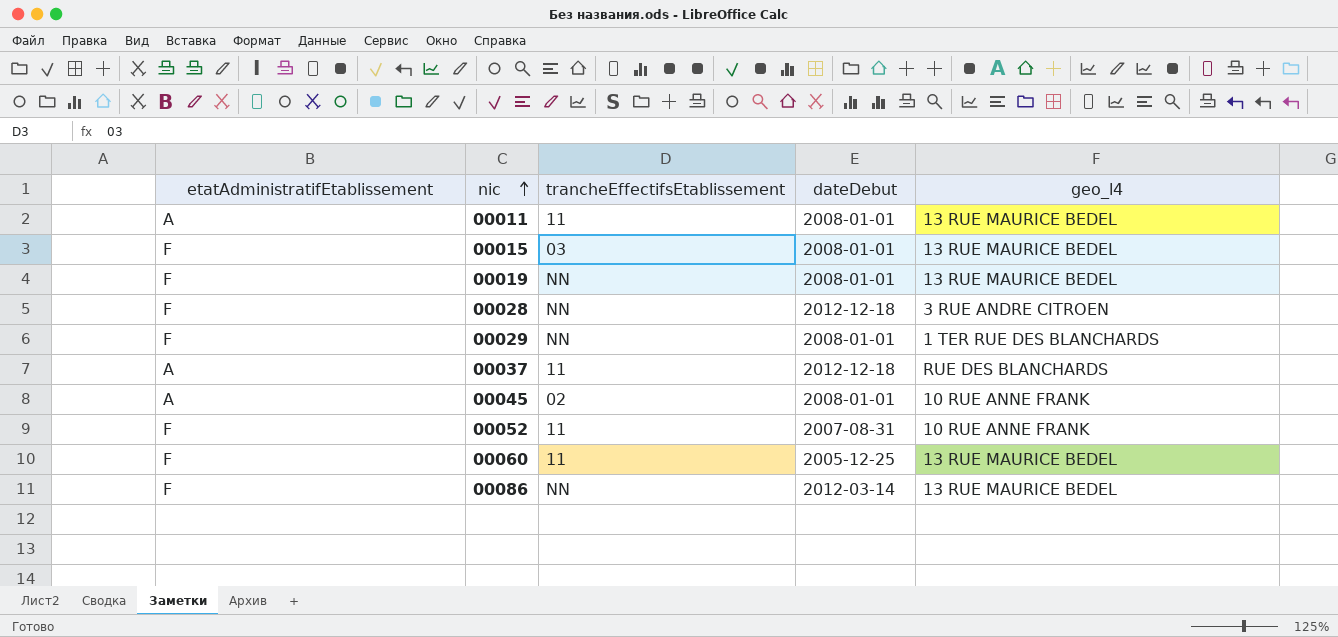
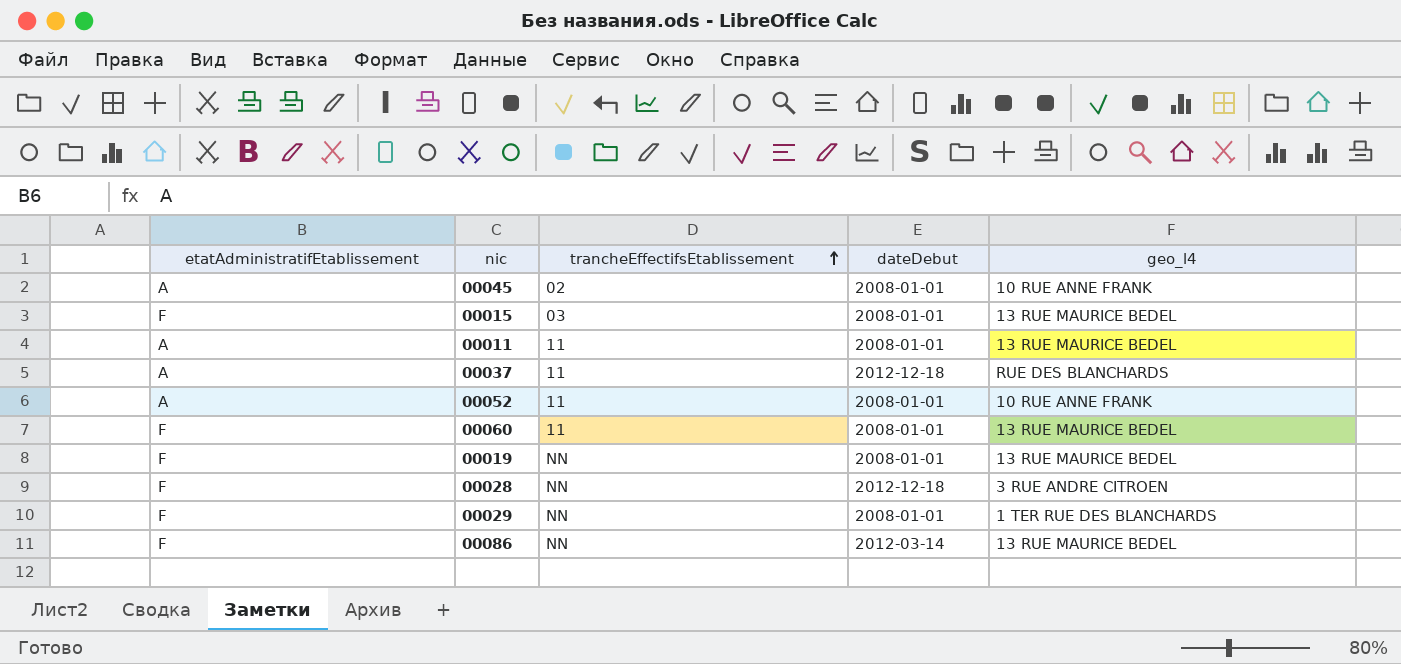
row order: nic ascending -> trancheEffectifsEtablissement ascending
00052 | etatAdministratifEtablissement: F -> A
00052 | dateDebut: 2007-08-31 -> 2008-01-01
00060 | dateDebut: 2005-12-25 -> 2008-01-01

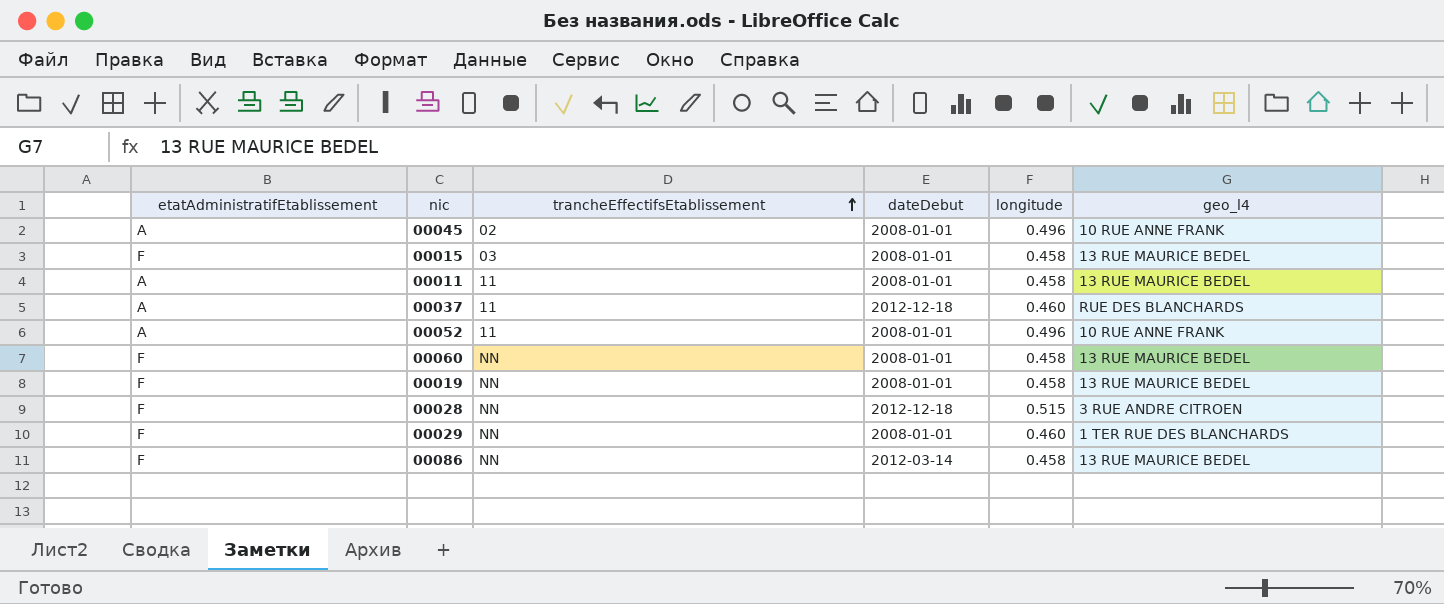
column longitude | position: none -> 5
00060 | trancheEffectifsEtablissement: 11 -> NN

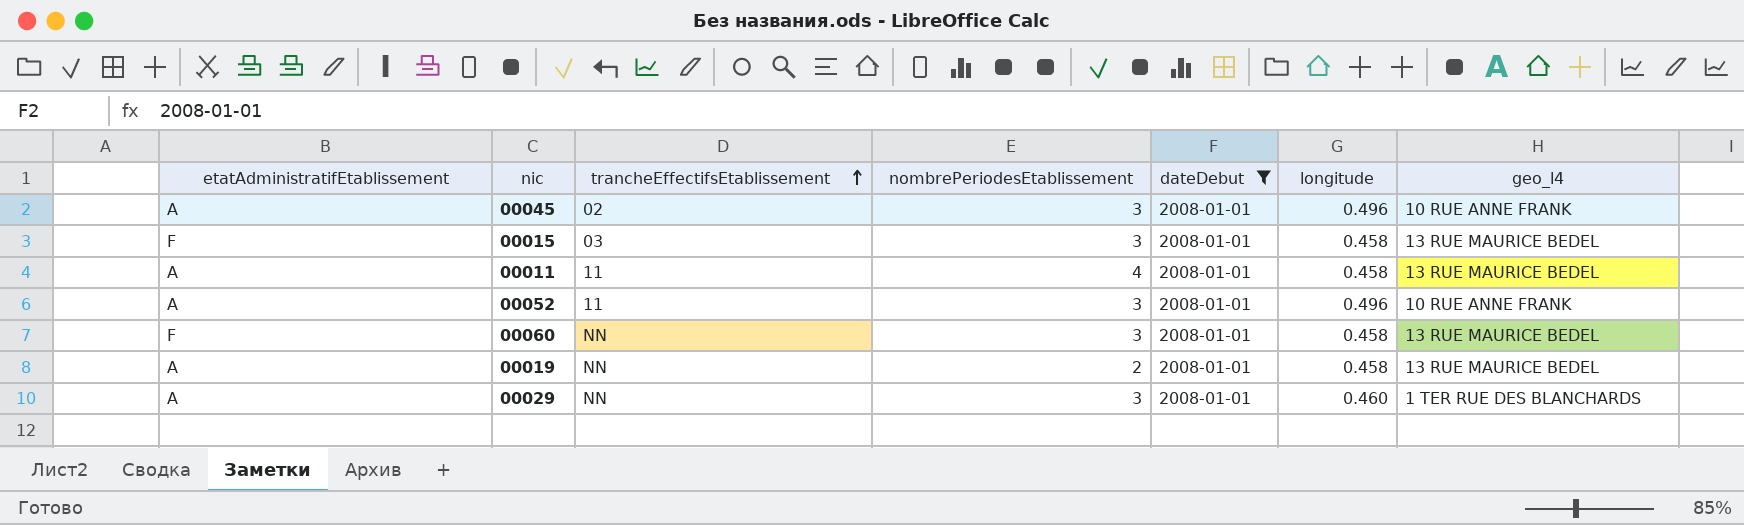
filter: none -> dateDebut = 2008-01-01
column nombrePeriodesEtablissement | position: none -> 4
00019 | etatAdministratifEtablissement: F -> A
00029 | etatAdministratifEtablissement: F -> A

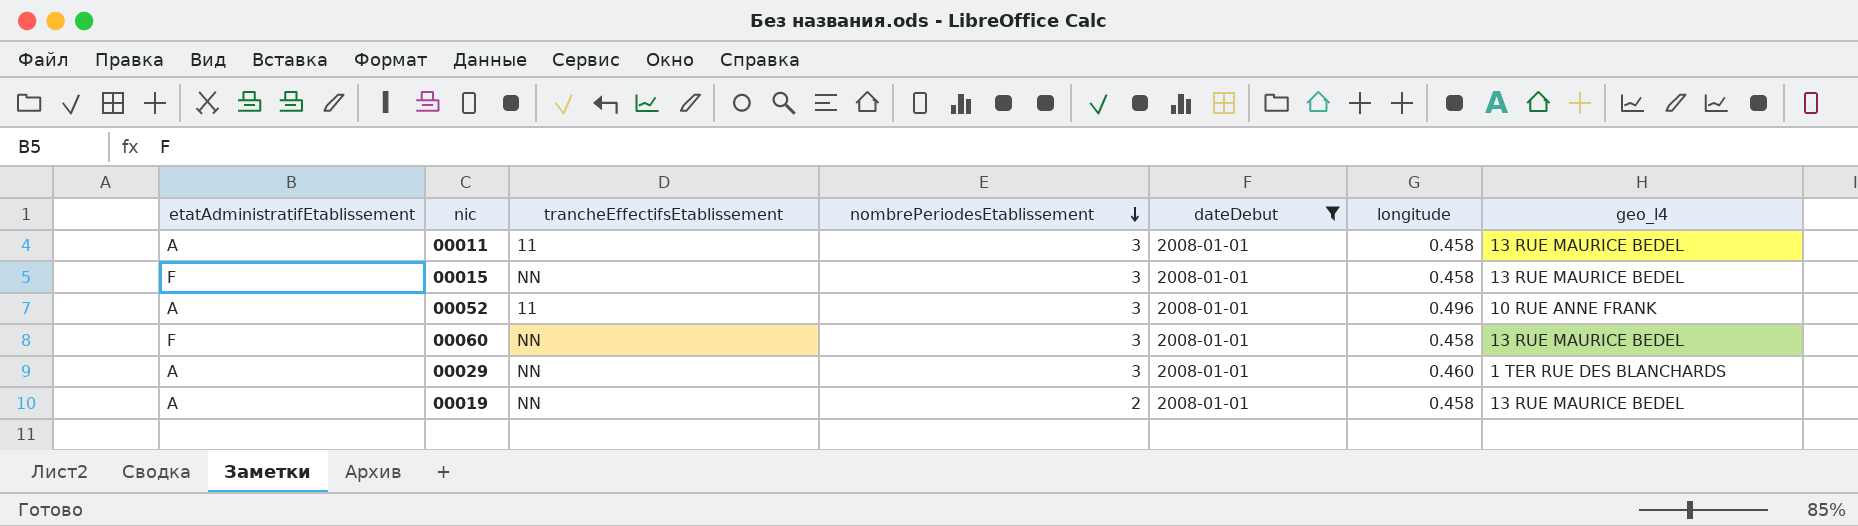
row order: trancheEffectifsEtablissement ascending -> nombrePeriodesEtablissement descending
row 00045: A | 02 | 3 | 2008-01-01 | 0.496 | 10 RUE ANNE FRANK -> none
00011 | nombrePeriodesEtablissement: 4 -> 3
00015 | trancheEffectifsEtablissement: 03 -> NN

